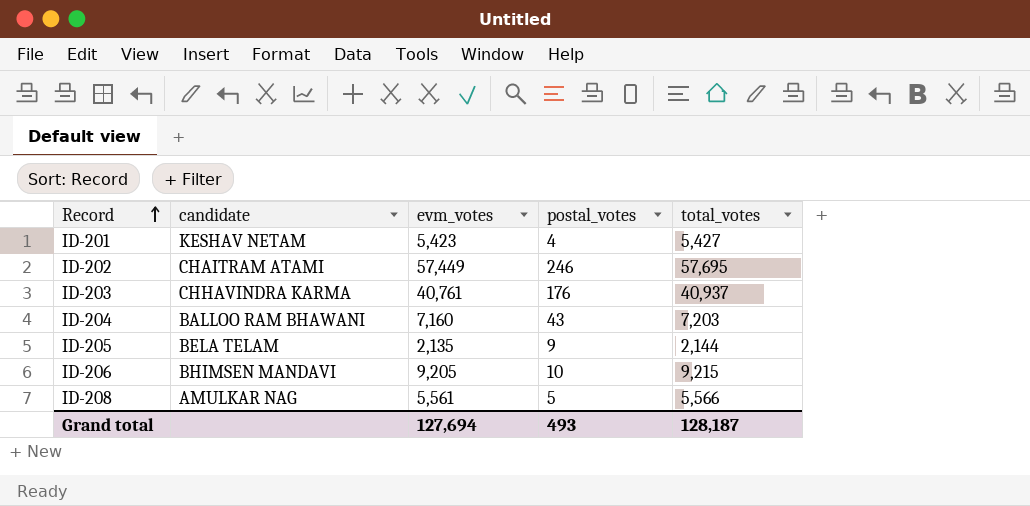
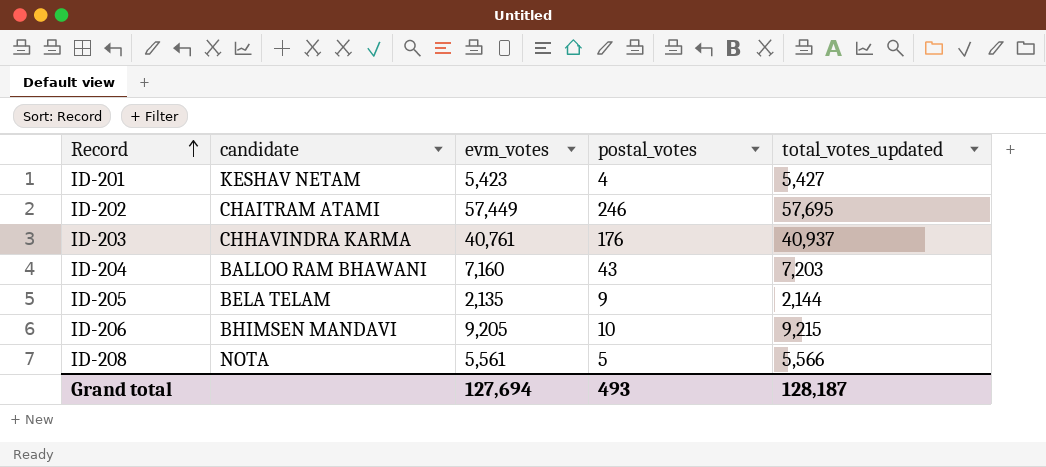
column name: total_votes -> total_votes_updated
ID-208 | candidate: AMULKAR NAG -> NOTA

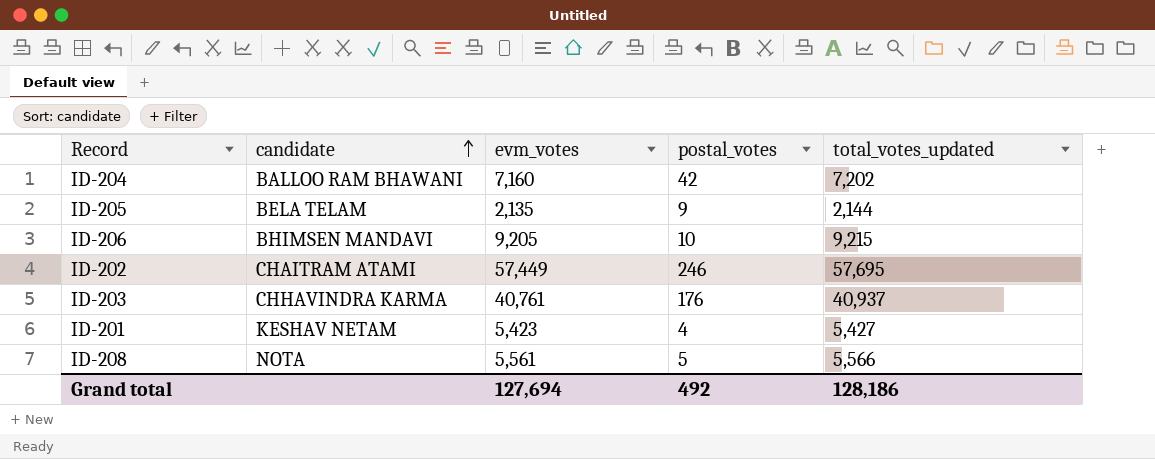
row order: Record ascending -> candidate ascending
ID-204 | postal_votes: 43 -> 42
ID-204 | total_votes_updated: 7,203 -> 7,202
Grand total | postal_votes: 493 -> 492
Grand total | total_votes_updated: 128,187 -> 128,186

